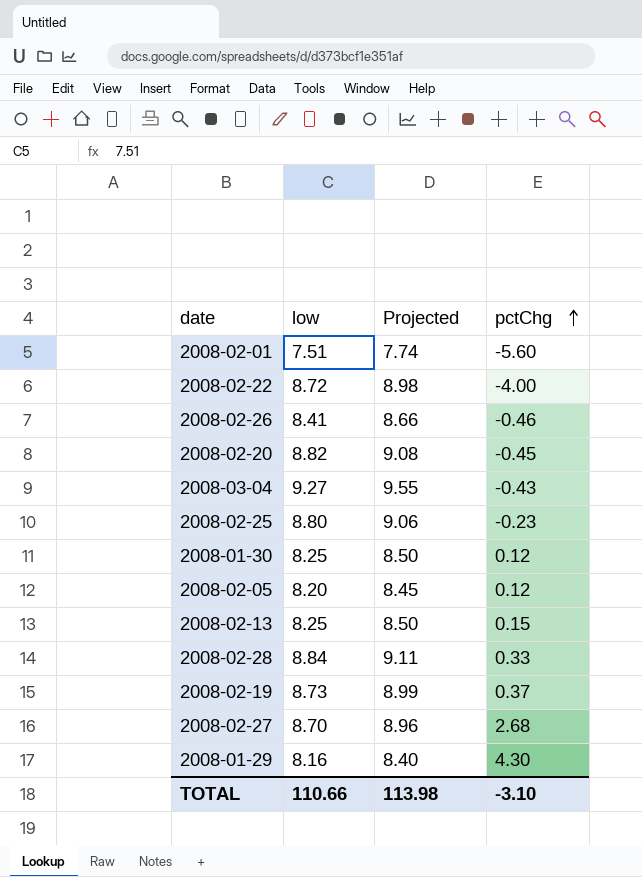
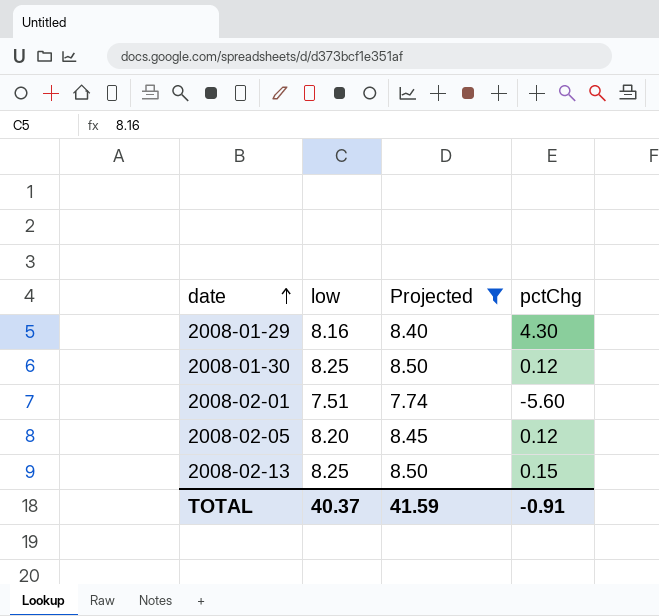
filter: none -> Projected <= 8.50
row order: pctChg ascending -> date ascending
TOTAL | low: 110.66 -> 40.37
TOTAL | Projected: 113.98 -> 41.59
TOTAL | pctChg: -3.10 -> -0.91

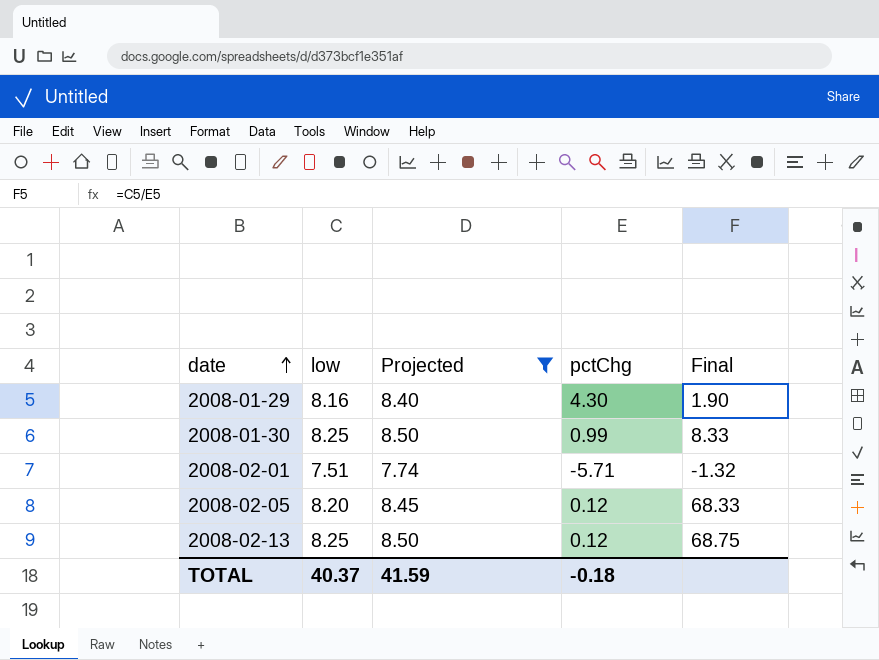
column Final | formula: none -> [low] / [pctChg]
2008-01-30 | pctChg: 0.12 -> 0.99
2008-02-01 | pctChg: -5.60 -> -5.71
2008-02-13 | pctChg: 0.15 -> 0.12
TOTAL | pctChg: -0.91 -> -0.18

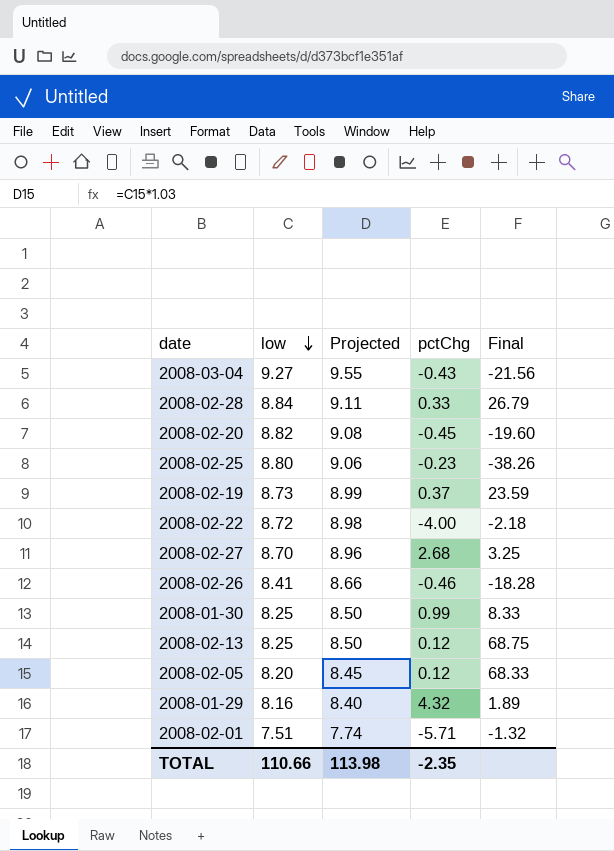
filter: Projected <= 8.50 -> none
row order: date ascending -> low descending
2008-01-29 | pctChg: 4.30 -> 4.32
2008-01-29 | Final: 1.90 -> 1.89
TOTAL | low: 40.37 -> 110.66
TOTAL | Projected: 41.59 -> 113.98
TOTAL | pctChg: -0.18 -> -2.35

